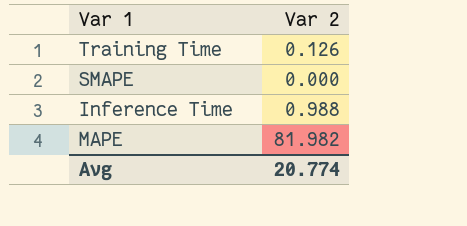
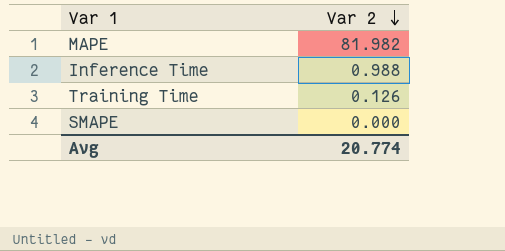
row order: none -> Var 2 descending

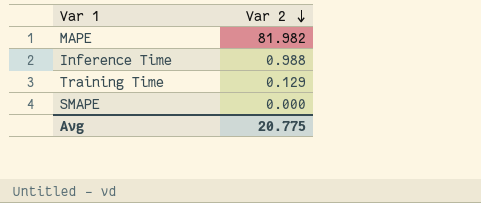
Training Time | Var 2: 0.126 -> 0.129
Avg | Var 2: 20.774 -> 20.775

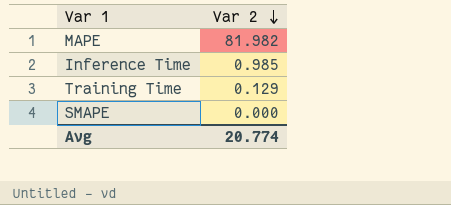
Inference Time | Var 2: 0.988 -> 0.985
Avg | Var 2: 20.775 -> 20.774

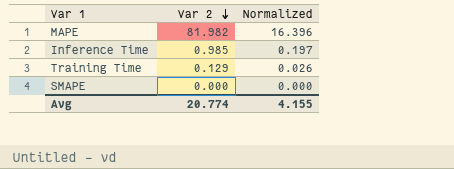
column Normalized | formula: none -> [Var 2] * 0.2

